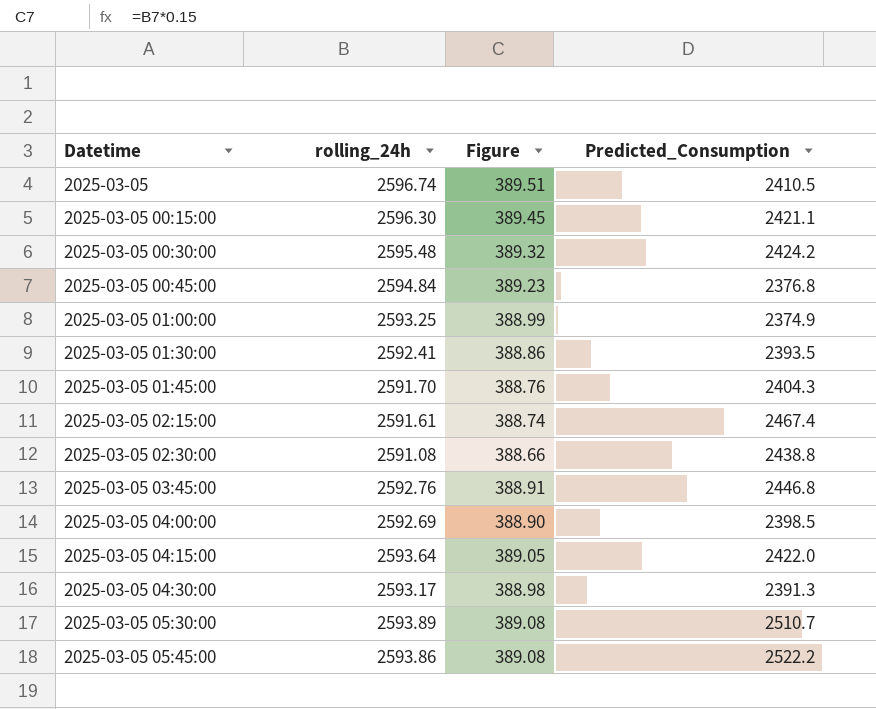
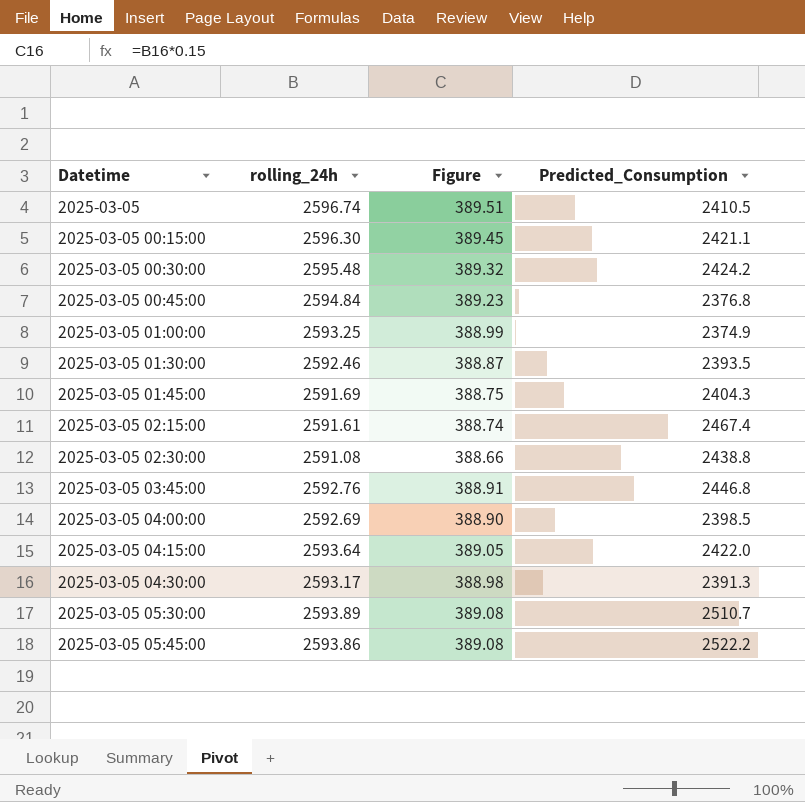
2025-03-05 01:30:00 | rolling_24h: 2592.41 -> 2592.46
2025-03-05 01:30:00 | Figure: 388.86 -> 388.87
2025-03-05 01:45:00 | rolling_24h: 2591.70 -> 2591.69
2025-03-05 01:45:00 | Figure: 388.76 -> 388.75

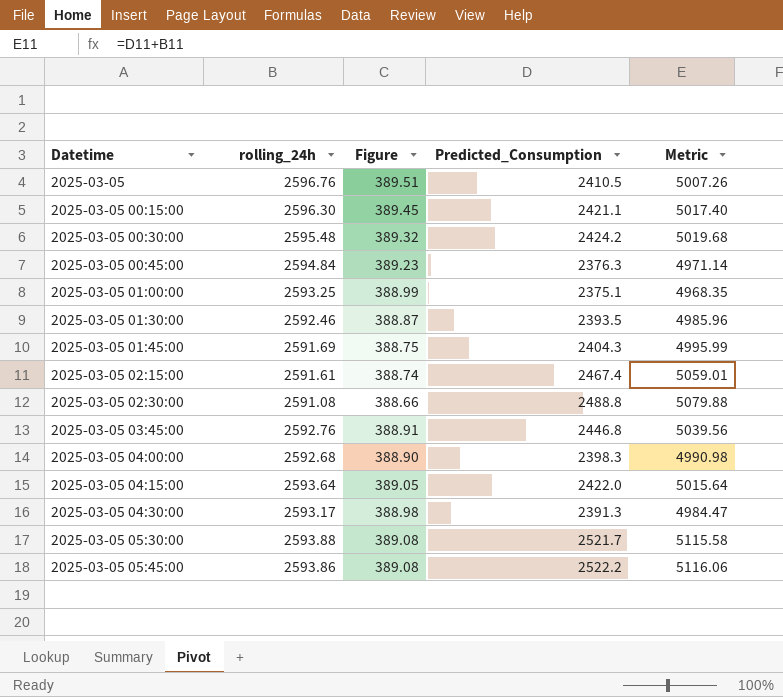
column Metric | formula: none -> [rolling_24h] + [Predicted_Consumption]
2025-03-05 | rolling_24h: 2596.74 -> 2596.76
2025-03-05 00:45:00 | Predicted_Consumption: 2376.8 -> 2376.3
2025-03-05 01:00:00 | Predicted_Consumption: 2374.9 -> 2375.1
2025-03-05 02:30:00 | Predicted_Consumption: 2438.8 -> 2488.8
2025-03-05 04:00:00 | rolling_24h: 2592.69 -> 2592.68
2025-03-05 04:00:00 | Predicted_Consumption: 2398.5 -> 2398.3
2025-03-05 05:30:00 | rolling_24h: 2593.89 -> 2593.88
2025-03-05 05:30:00 | Predicted_Consumption: 2510.7 -> 2521.7

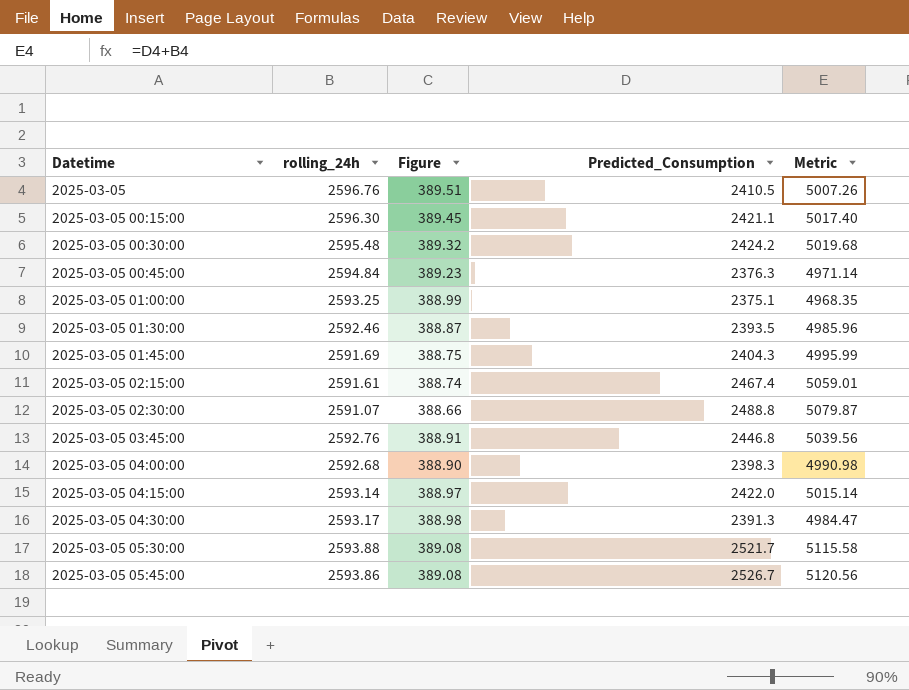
2025-03-05 02:30:00 | rolling_24h: 2591.08 -> 2591.07
2025-03-05 02:30:00 | Metric: 5079.88 -> 5079.87
2025-03-05 04:15:00 | rolling_24h: 2593.64 -> 2593.14
2025-03-05 04:15:00 | Figure: 389.05 -> 388.97
2025-03-05 04:15:00 | Metric: 5015.64 -> 5015.14
2025-03-05 05:45:00 | Predicted_Consumption: 2522.2 -> 2526.7
2025-03-05 05:45:00 | Metric: 5116.06 -> 5120.56

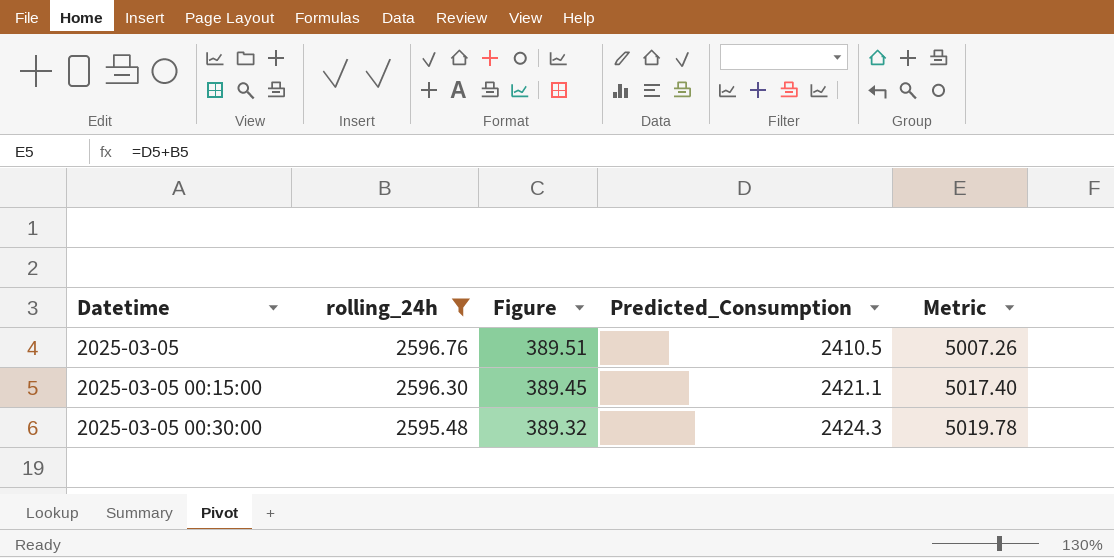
filter: none -> rolling_24h >= 2595.48
2025-03-05 00:30:00 | Predicted_Consumption: 2424.2 -> 2424.3
2025-03-05 00:30:00 | Metric: 5019.68 -> 5019.78

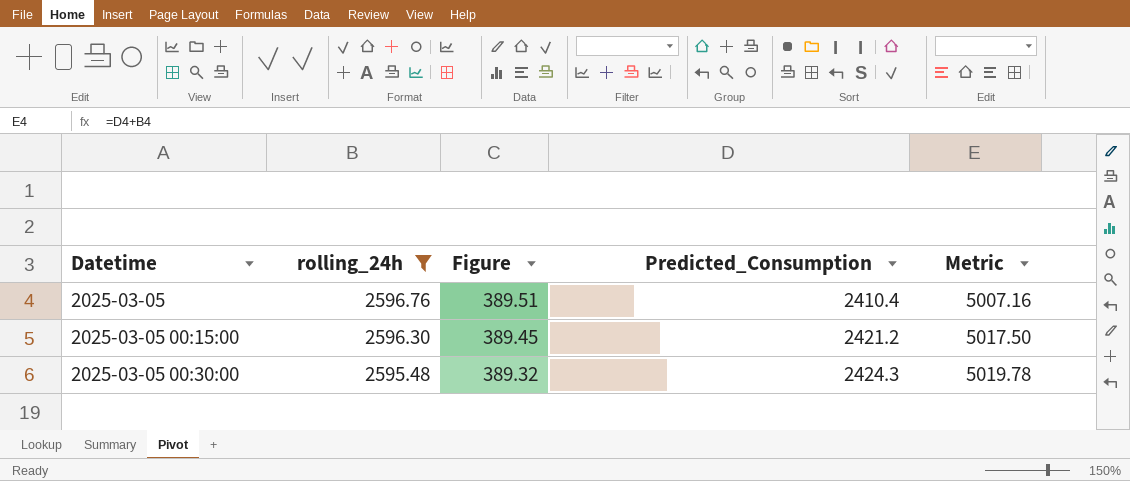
2025-03-05 | Predicted_Consumption: 2410.5 -> 2410.4
2025-03-05 | Metric: 5007.26 -> 5007.16
2025-03-05 00:15:00 | Predicted_Consumption: 2421.1 -> 2421.2
2025-03-05 00:15:00 | Metric: 5017.40 -> 5017.50

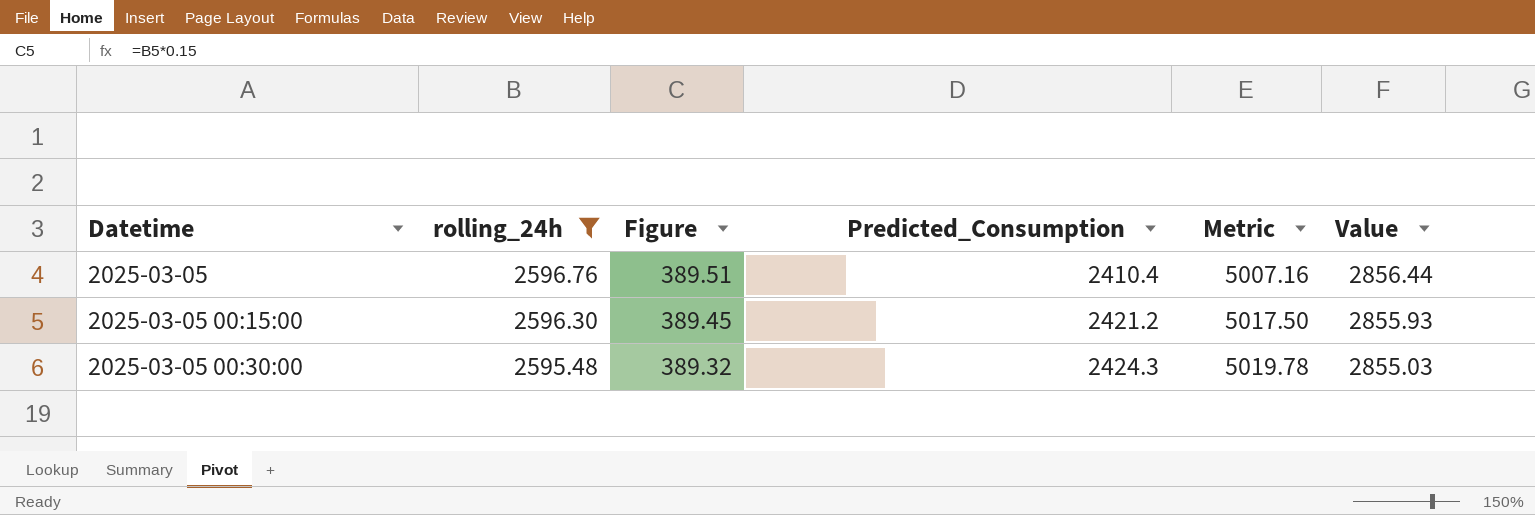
column Value | formula: none -> [rolling_24h] * 1.1

